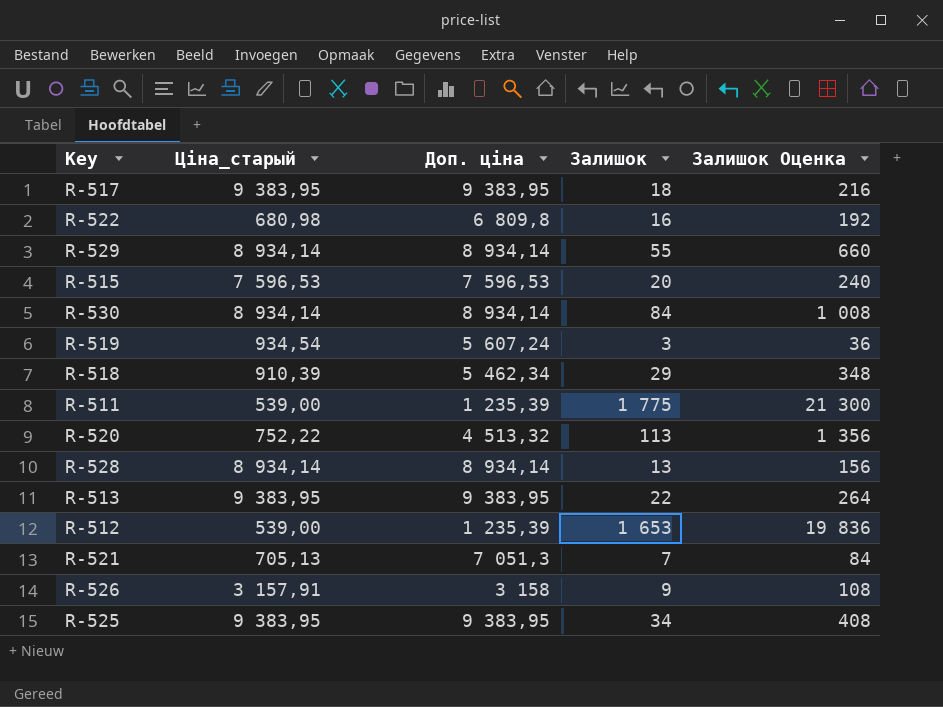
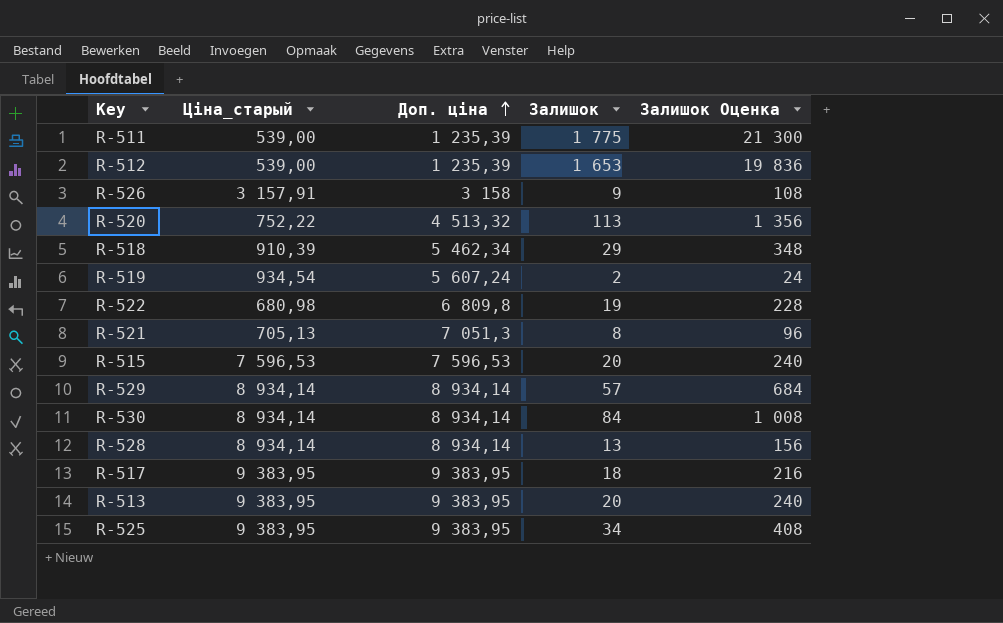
row order: none -> Доп. ціна ascending
R-519 | Залишок: 3 -> 2
R-519 | Залишок Оценка: 36 -> 24
R-522 | Залишок: 16 -> 19
R-522 | Залишок Оценка: 192 -> 228
R-521 | Залишок: 7 -> 8
R-521 | Залишок Оценка: 84 -> 96
R-529 | Залишок: 55 -> 57
R-529 | Залишок Оценка: 660 -> 684
R-513 | Залишок: 22 -> 20
R-513 | Залишок Оценка: 264 -> 240

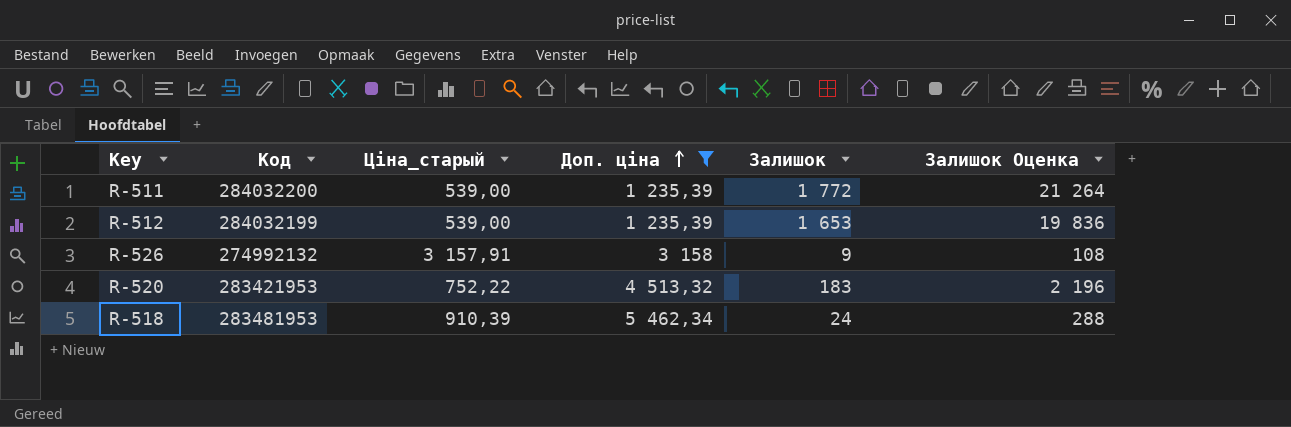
filter: none -> Доп. ціна <= 5 462,34
column Код | position: none -> 2
R-511 | Залишок: 1 775 -> 1 772
R-511 | Залишок Оценка: 21 300 -> 21 264
R-520 | Залишок: 113 -> 183
R-520 | Залишок Оценка: 1 356 -> 2 196
R-518 | Залишок: 29 -> 24
R-518 | Залишок Оценка: 348 -> 288

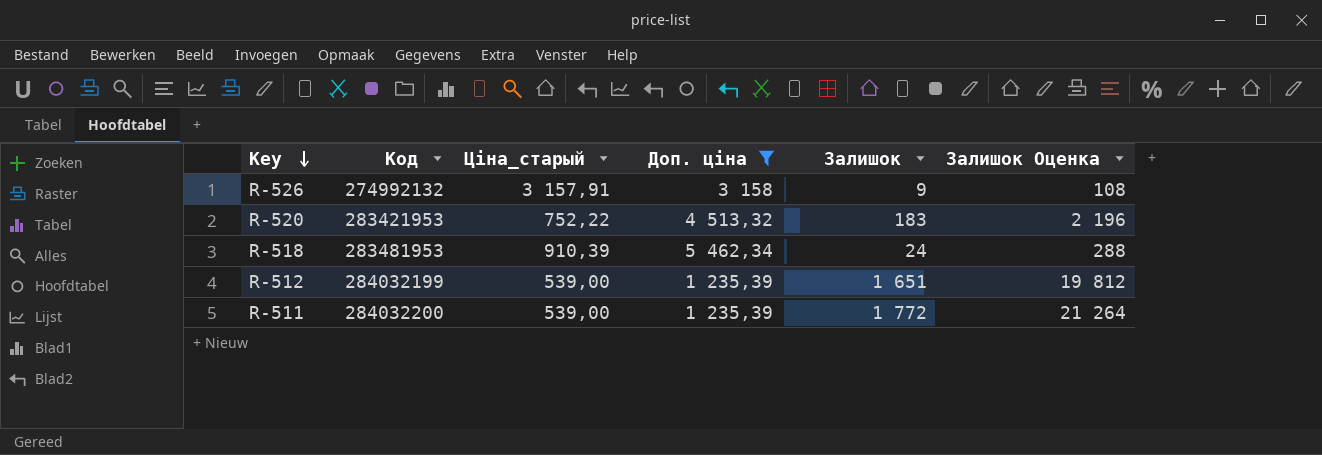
row order: Доп. ціна ascending -> Key descending
R-512 | Залишок: 1 653 -> 1 651
R-512 | Залишок Оценка: 19 836 -> 19 812

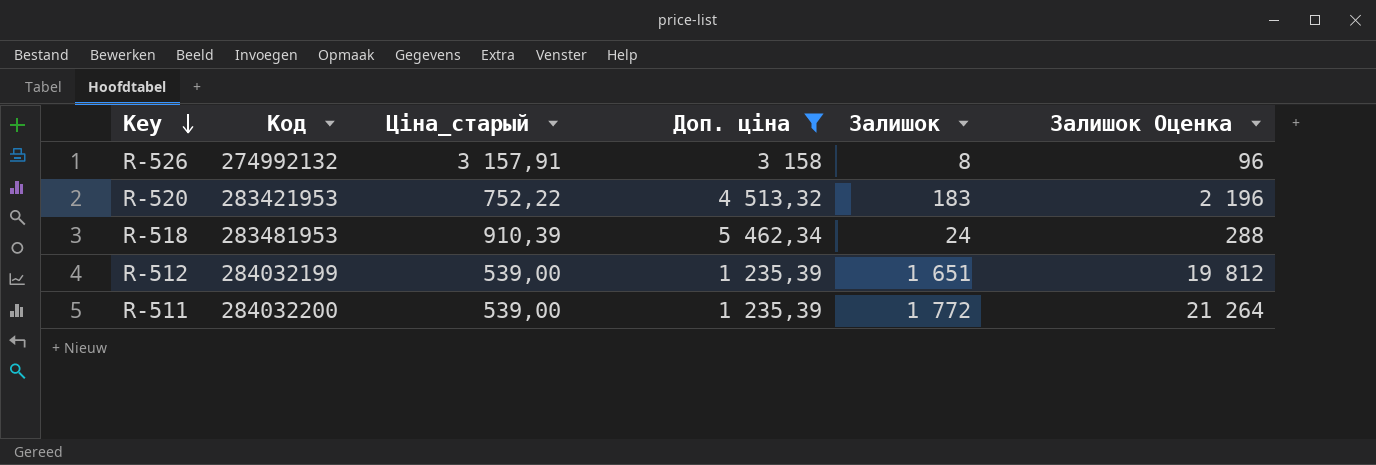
R-526 | Залишок: 9 -> 8
R-526 | Залишок Оценка: 108 -> 96

